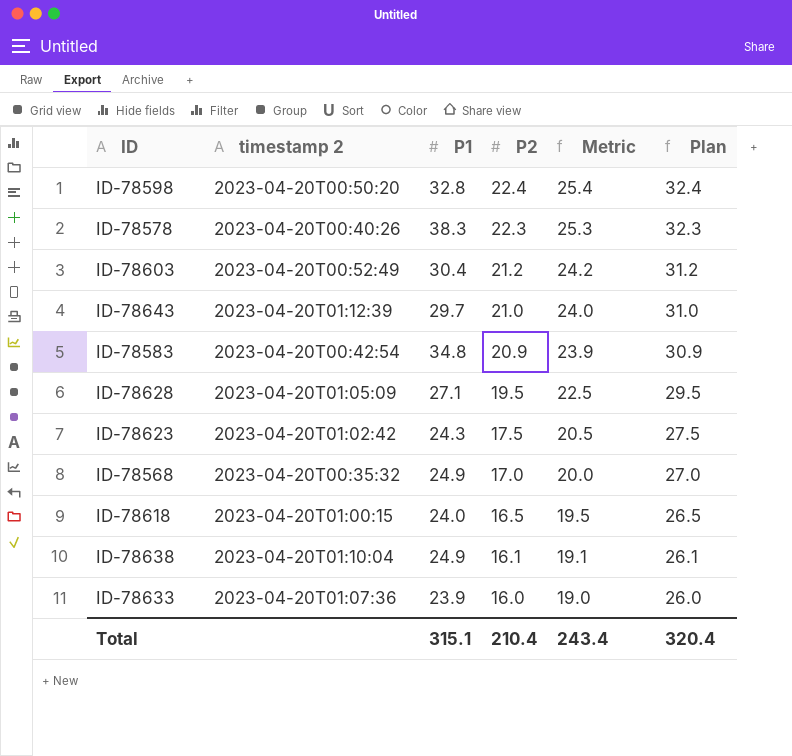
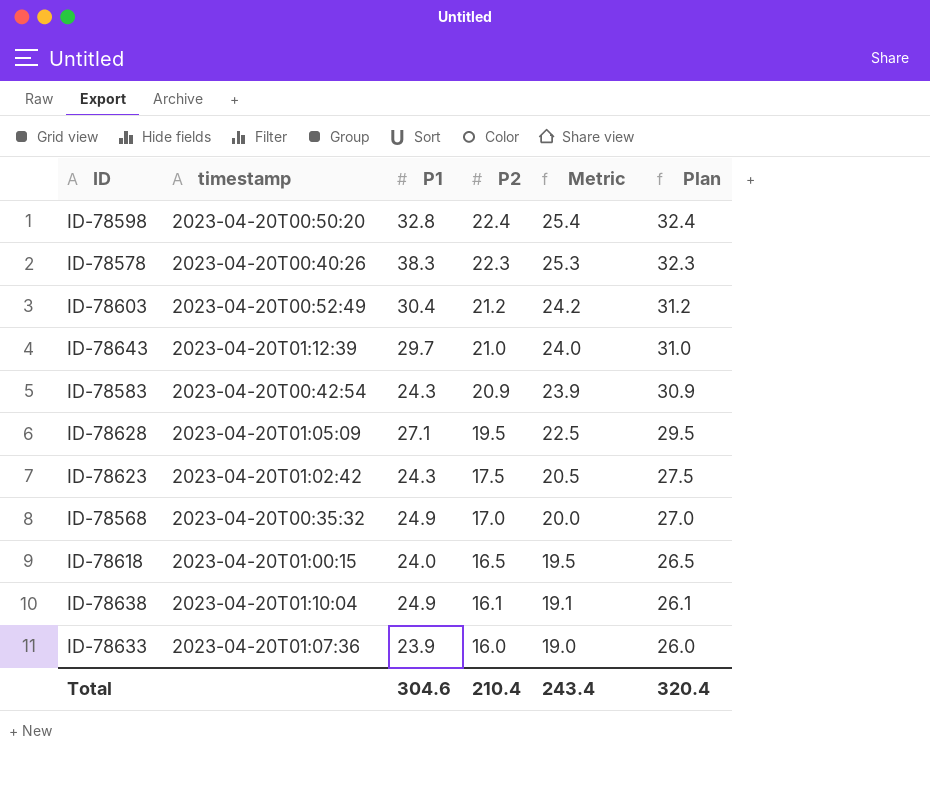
column name: timestamp 2 -> timestamp
ID-78583 | P1: 34.8 -> 24.3
Total | P1: 315.1 -> 304.6

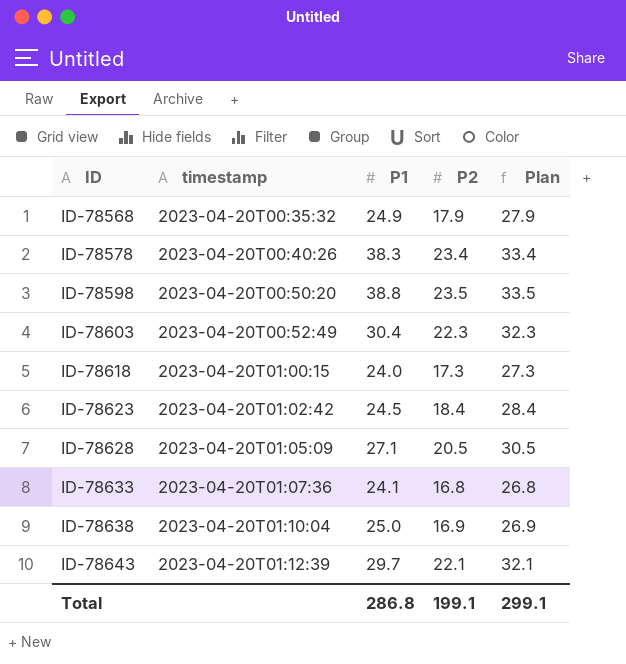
row order: P2 descending -> ID ascending
column Metric | formula: [P2] + 3 -> none
row ID-78583: 2023-04-20T00:42:54 | 24.3 | 20.9 | 23.9 | 30.9 -> none
ID-78568 | P2: 17.0 -> 17.9
ID-78568 | Plan: 27.0 -> 27.9
ID-78578 | P2: 22.3 -> 23.4
ID-78578 | Plan: 32.3 -> 33.4
ID-78598 | P1: 32.8 -> 38.8
ID-78598 | P2: 22.4 -> 23.5
ID-78598 | Plan: 32.4 -> 33.5
ID-78603 | P2: 21.2 -> 22.3
ID-78603 | Plan: 31.2 -> 32.3
ID-78618 | P2: 16.5 -> 17.3
ID-78618 | Plan: 26.5 -> 27.3
ID-78623 | P1: 24.3 -> 24.5
ID-78623 | P2: 17.5 -> 18.4
ID-78623 | Plan: 27.5 -> 28.4
ID-78628 | P2: 19.5 -> 20.5
ID-78628 | Plan: 29.5 -> 30.5
ID-78633 | P1: 23.9 -> 24.1
ID-78633 | P2: 16.0 -> 16.8
ID-78633 | Plan: 26.0 -> 26.8
ID-78638 | P1: 24.9 -> 25.0
ID-78638 | P2: 16.1 -> 16.9
ID-78638 | Plan: 26.1 -> 26.9
ID-78643 | P2: 21.0 -> 22.1
ID-78643 | Plan: 31.0 -> 32.1
Total | P1: 304.6 -> 286.8
Total | P2: 210.4 -> 199.1
Total | Plan: 320.4 -> 299.1

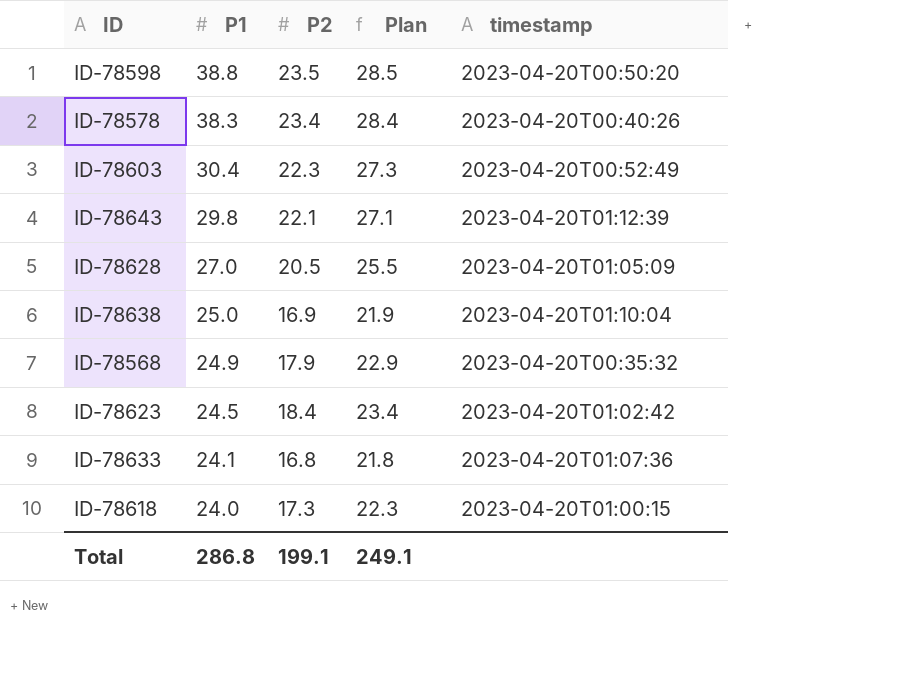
row order: ID ascending -> P1 descending
column Plan | formula: [P2] + 10 -> [P2] + 5
column timestamp | position: 2 -> 5
ID-78643 | P1: 29.7 -> 29.8
ID-78628 | P1: 27.1 -> 27.0
Total | Plan: 299.1 -> 249.1

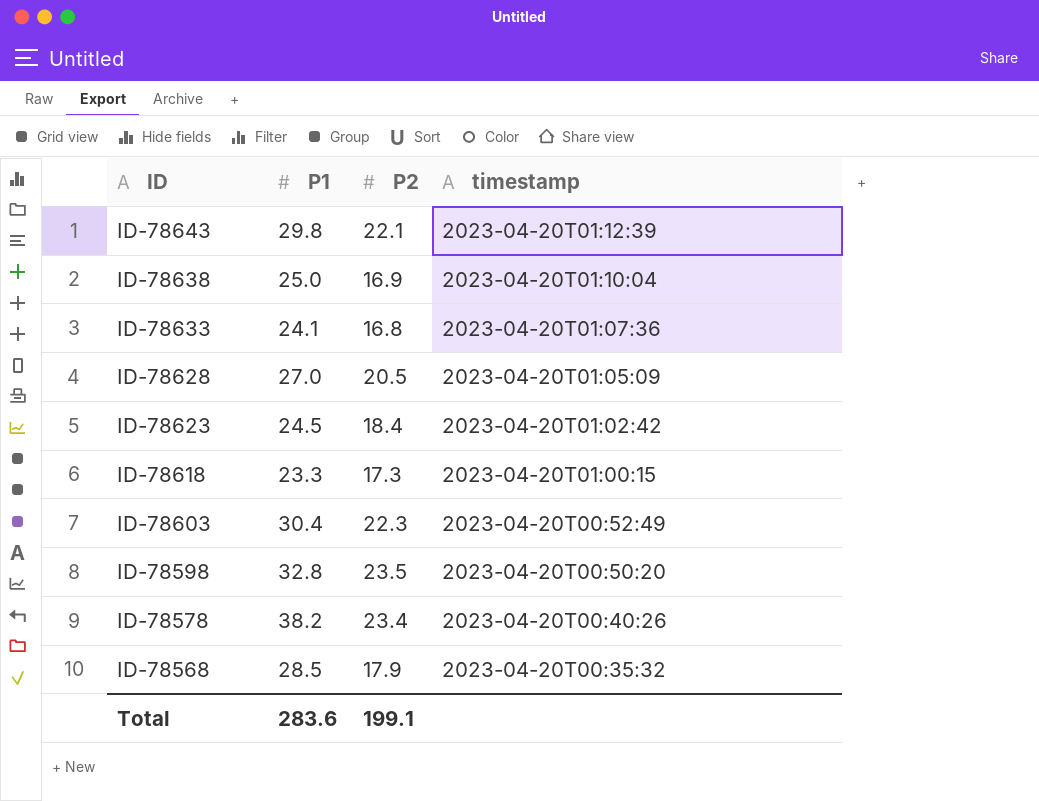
row order: P1 descending -> ID descending
column Plan | formula: [P2] + 5 -> none
ID-78618 | P1: 24.0 -> 23.3
ID-78598 | P1: 38.8 -> 32.8
ID-78578 | P1: 38.3 -> 38.2
ID-78568 | P1: 24.9 -> 28.5
Total | P1: 286.8 -> 283.6

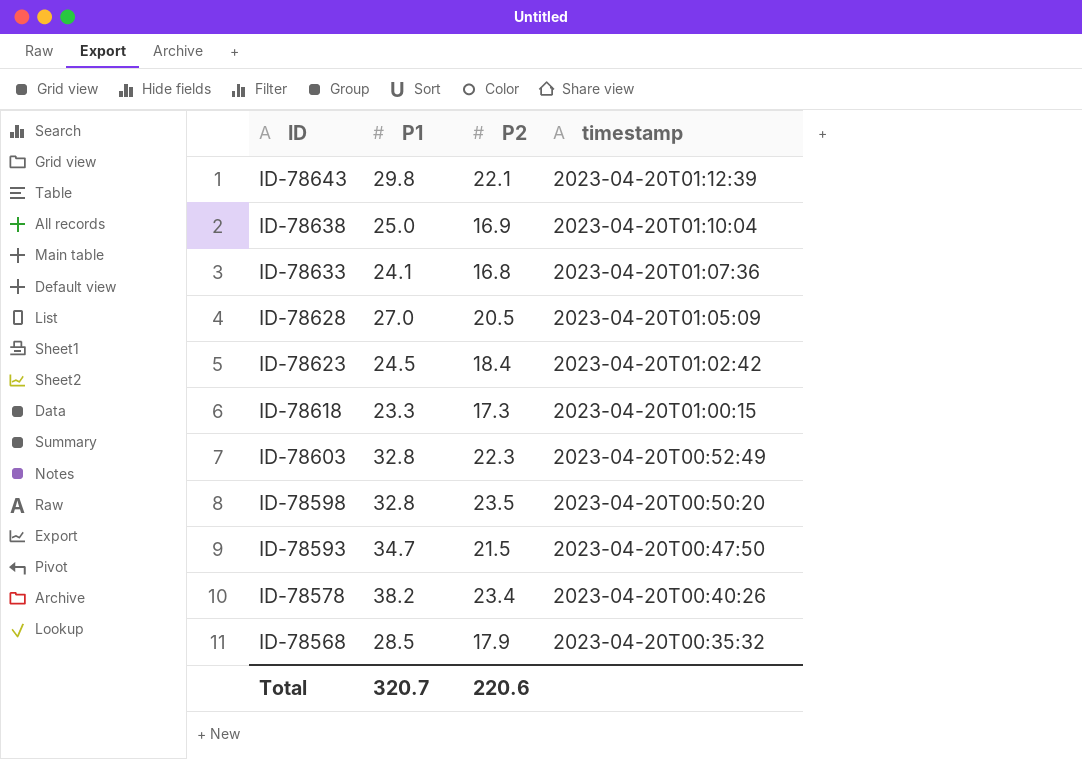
ID-78603 | P1: 30.4 -> 32.8
row ID-78593: none -> 34.7 | 21.5 | 2023-04-20T00:47:50
Total | P1: 283.6 -> 320.7
Total | P2: 199.1 -> 220.6

